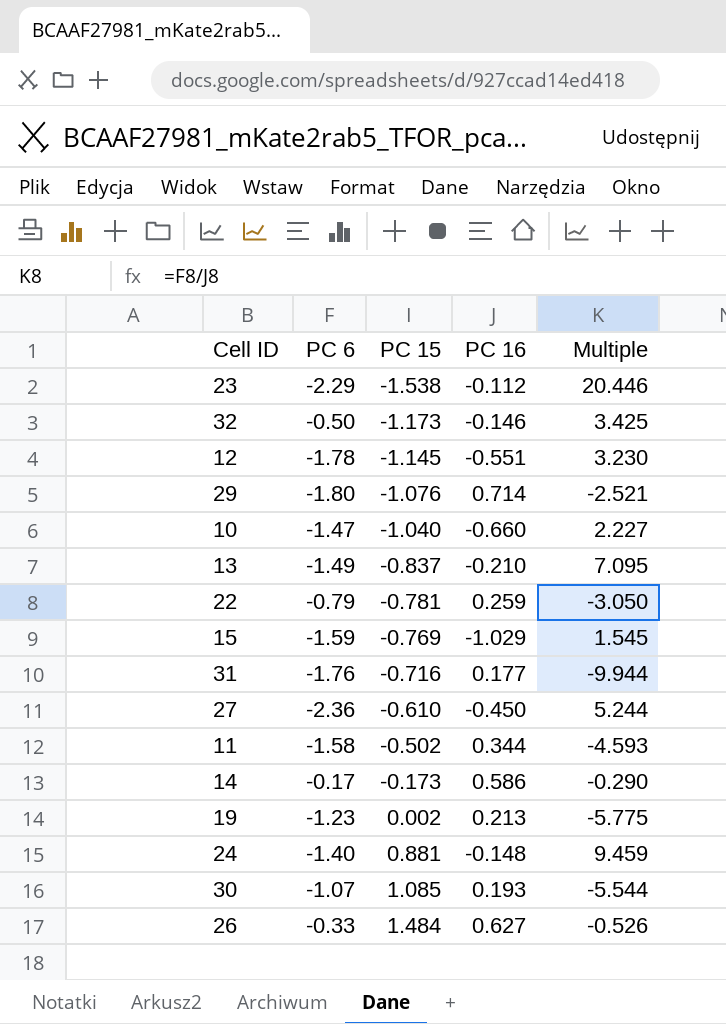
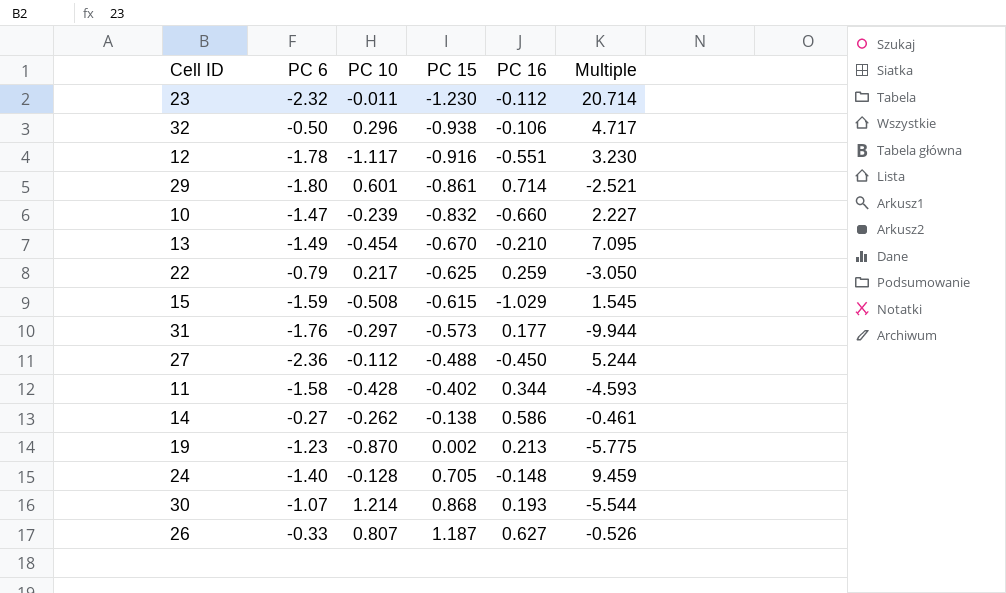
column PC 10 | position: none -> 3
23 | PC 6: -2.29 -> -2.32
23 | PC 15: -1.538 -> -1.230
23 | Multiple: 20.446 -> 20.714
32 | PC 15: -1.173 -> -0.938
32 | PC 16: -0.146 -> -0.106
32 | Multiple: 3.425 -> 4.717
12 | PC 15: -1.145 -> -0.916
29 | PC 15: -1.076 -> -0.861
10 | PC 15: -1.040 -> -0.832
13 | PC 15: -0.837 -> -0.670
22 | PC 15: -0.781 -> -0.625
15 | PC 15: -0.769 -> -0.615
31 | PC 15: -0.716 -> -0.573
27 | PC 15: -0.610 -> -0.488
11 | PC 15: -0.502 -> -0.402
14 | PC 6: -0.17 -> -0.27
14 | PC 15: -0.173 -> -0.138
14 | Multiple: -0.290 -> -0.461
24 | PC 15: 0.881 -> 0.705
30 | PC 15: 1.085 -> 0.868
26 | PC 15: 1.484 -> 1.187

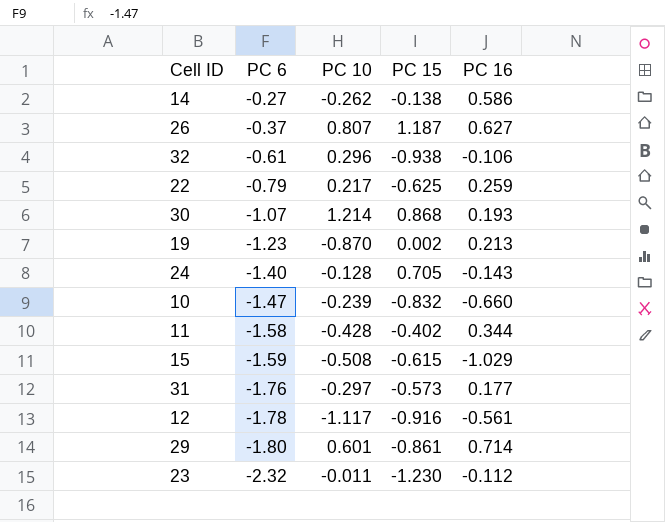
row order: PC 15 ascending -> PC 6 descending
column Multiple | formula: [PC 6] / [PC 16] -> none
row 13: -1.49 | -0.454 | -0.670 | -0.210 | 7.095 -> none
row 27: -2.36 | -0.112 | -0.488 | -0.450 | 5.244 -> none
26 | PC 6: -0.33 -> -0.37
32 | PC 6: -0.50 -> -0.61
24 | PC 16: -0.148 -> -0.143
12 | PC 16: -0.551 -> -0.561

